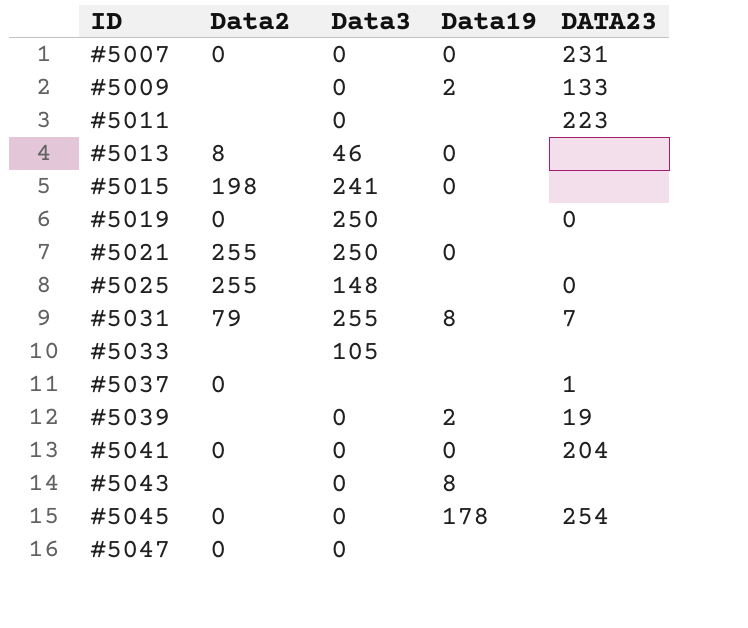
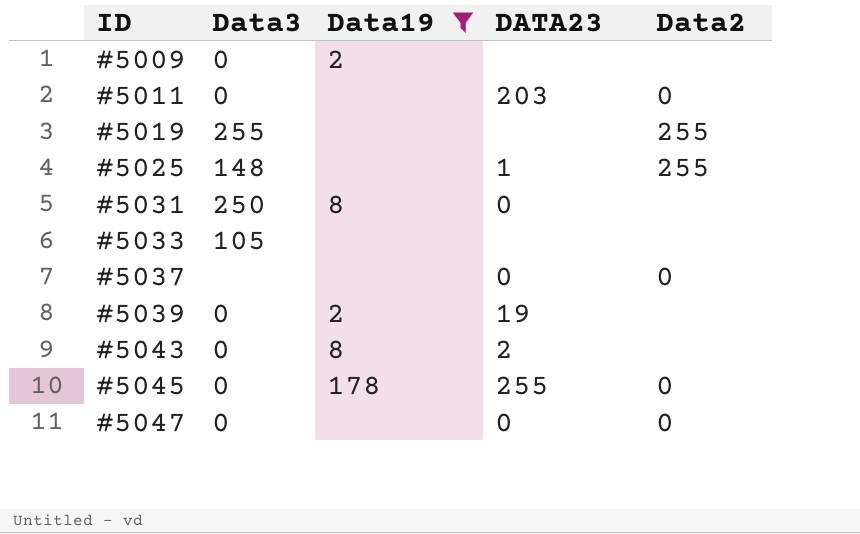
filter: none -> Data19 != 0
column Data2 | position: 2 -> 5
#5009 | DATA23: 133 -> none
#5011 | DATA23: 223 -> 203
#5011 | Data2: none -> 0
#5019 | Data3: 250 -> 255
#5019 | DATA23: 0 -> none
#5019 | Data2: 0 -> 255
#5025 | DATA23: 0 -> 1
#5031 | Data3: 255 -> 250
#5031 | DATA23: 7 -> 0
#5031 | Data2: 79 -> none
#5037 | DATA23: 1 -> 0
#5043 | DATA23: none -> 2
#5045 | DATA23: 254 -> 255
#5047 | DATA23: none -> 0

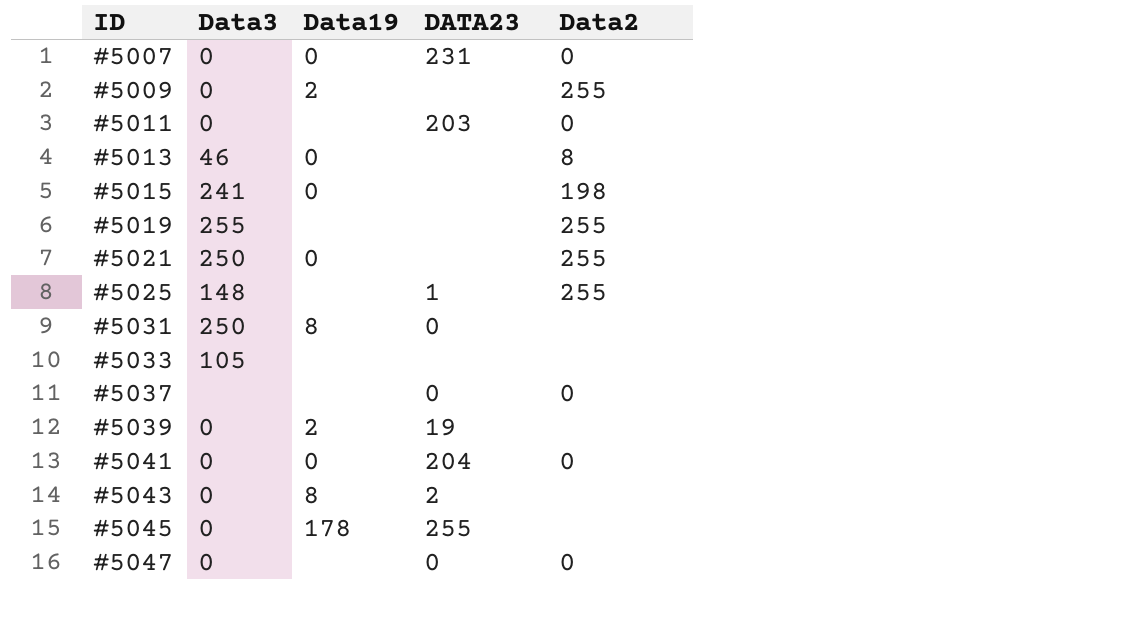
filter: Data19 != 0 -> none
#5009 | Data2: none -> 255
#5045 | Data2: 0 -> none

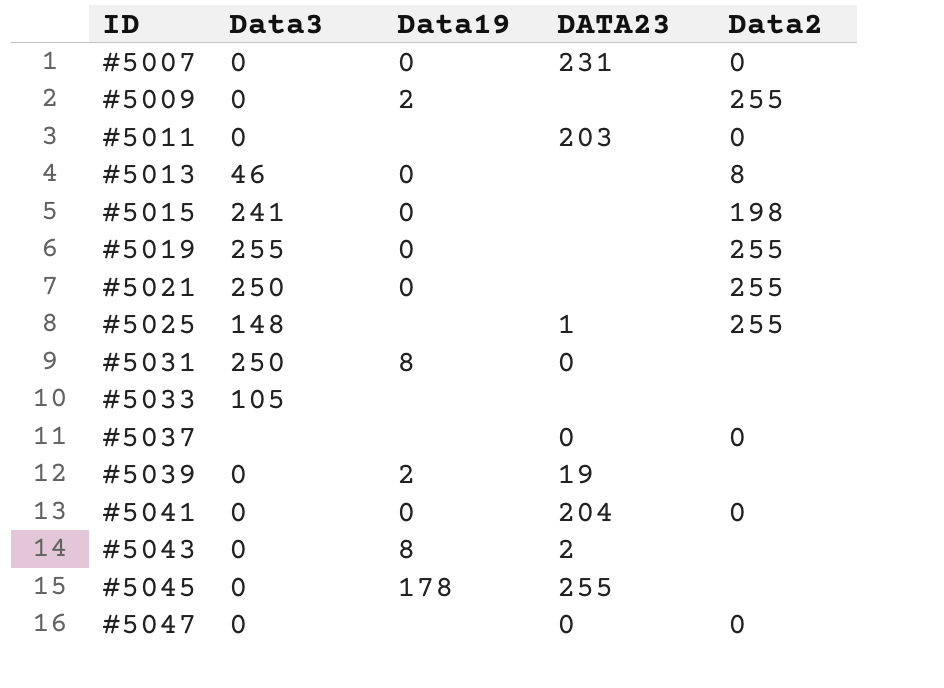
#5019 | Data19: none -> 0

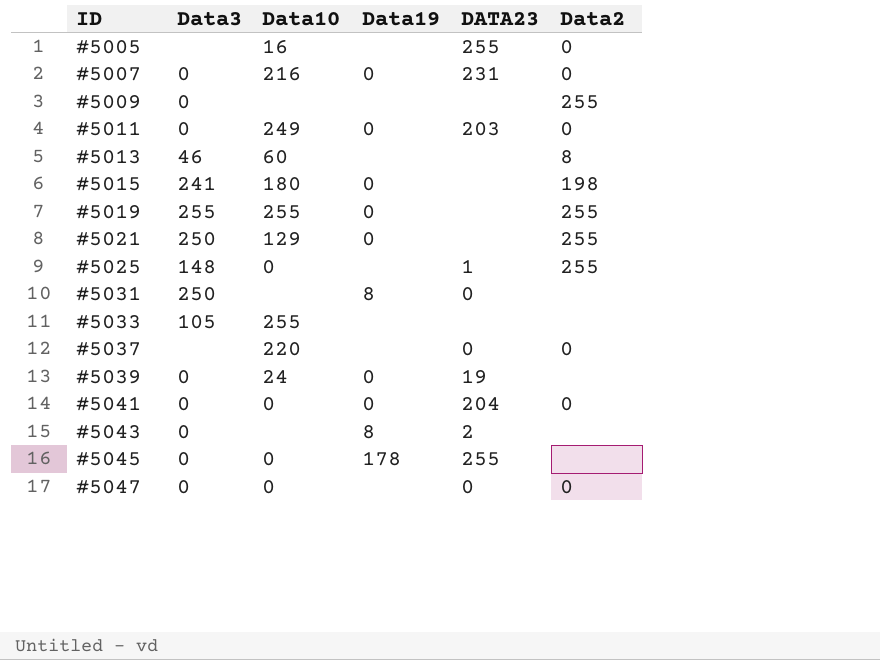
column Data10 | position: none -> 3
row #5005: none -> none | 16 | none | 255 | 0
#5009 | Data19: 2 -> none
#5011 | Data19: none -> 0
#5013 | Data19: 0 -> none
#5039 | Data19: 2 -> 0

